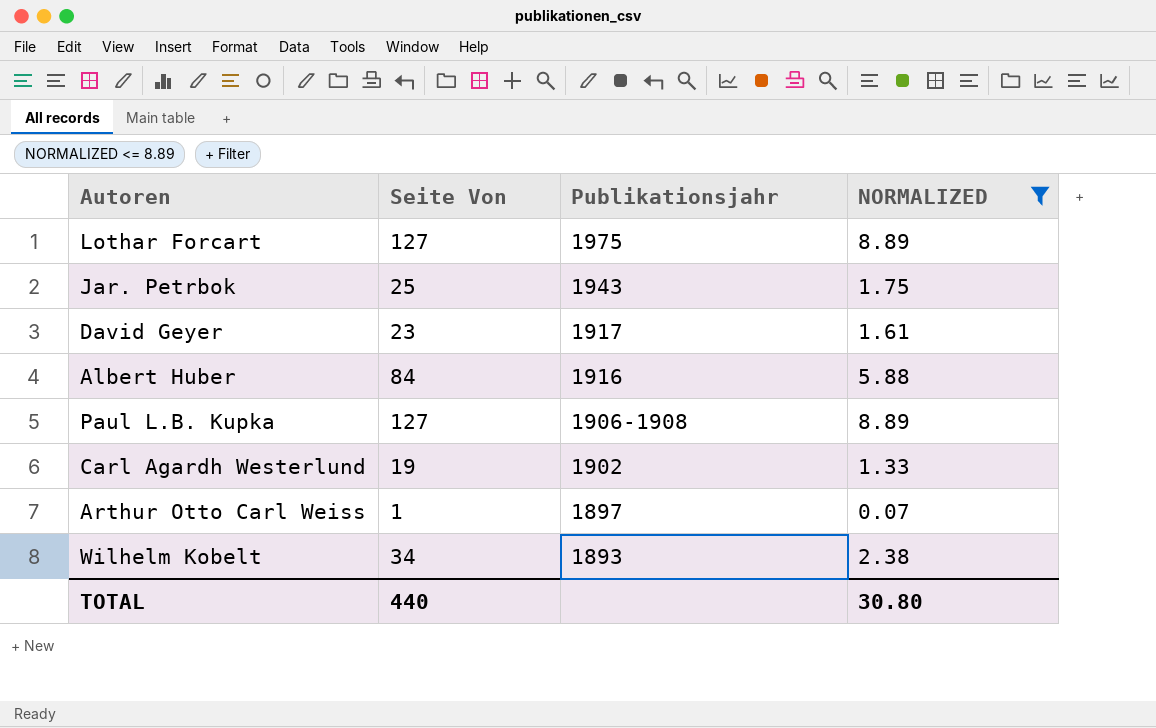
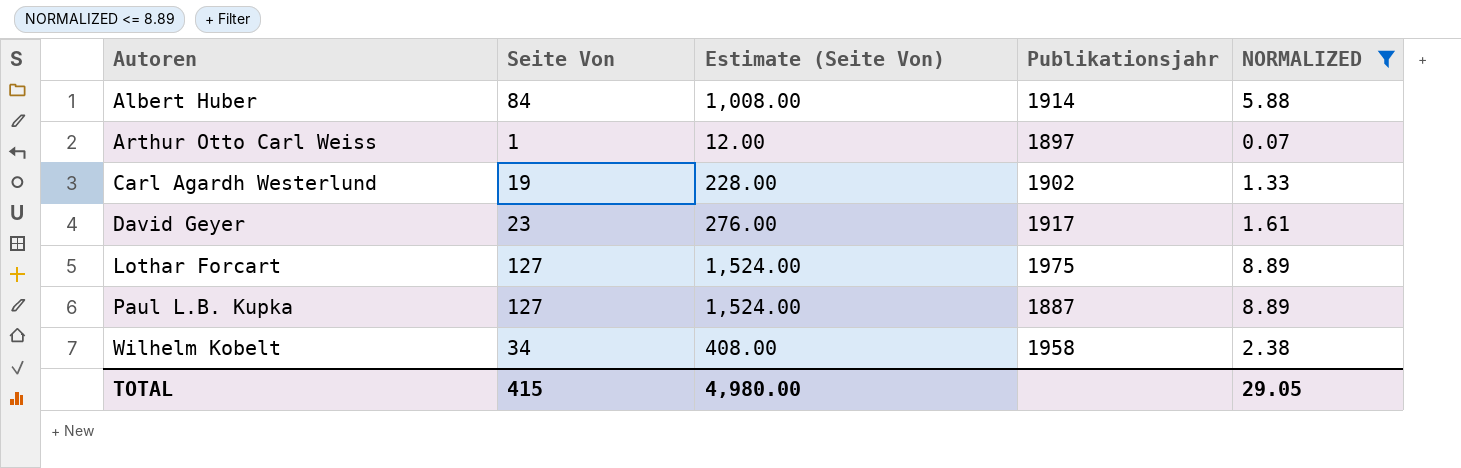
row order: Publikationsjahr descending -> Autoren ascending
column Estimate (Seite Von) | formula: none -> [Seite Von] * 12
row Jar. Petrbok: 25 | 1943 | 1.75 -> none
Albert Huber | Publikationsjahr: 1916 -> 1914
Paul L.B. Kupka | Publikationsjahr: 1906-1908 -> 1887
Wilhelm Kobelt | Publikationsjahr: 1893 -> 1958
TOTAL | Seite Von: 440 -> 415
TOTAL | NORMALIZED: 30.80 -> 29.05

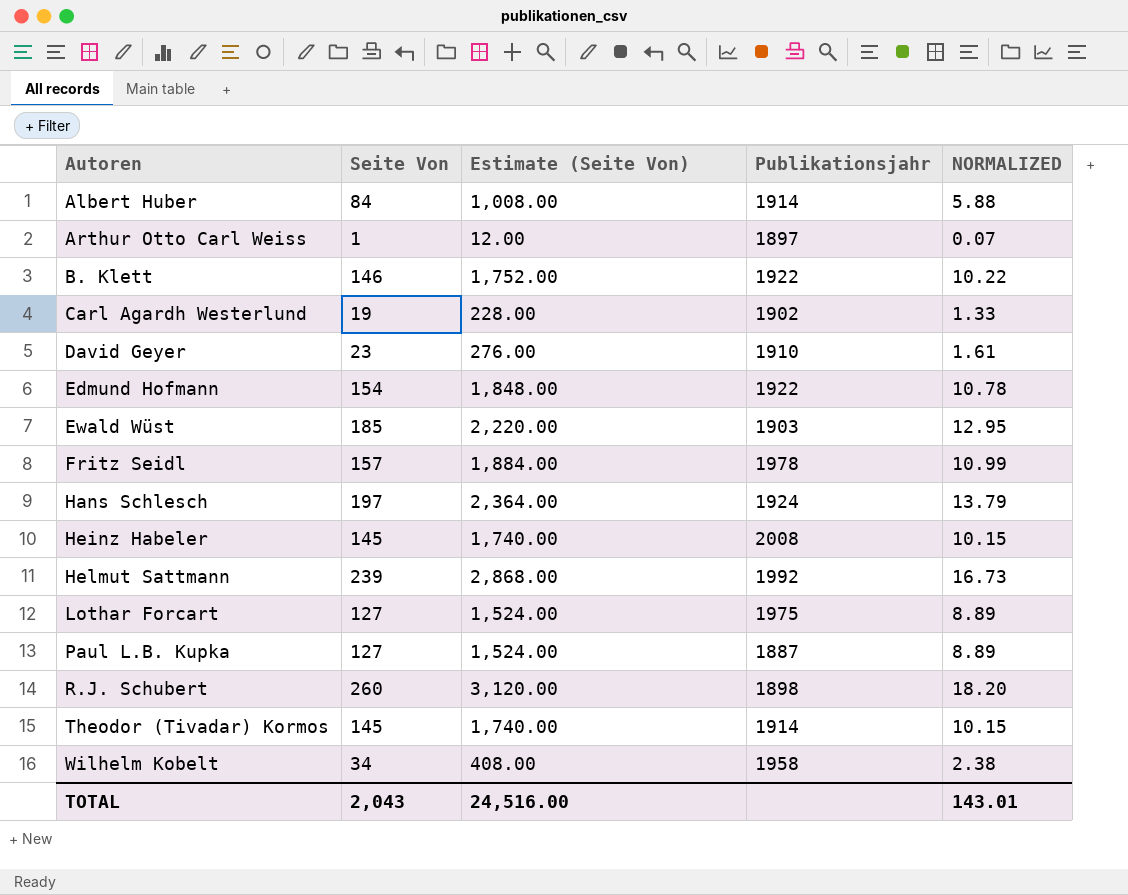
filter: NORMALIZED <= 8.89 -> none
David Geyer | Publikationsjahr: 1917 -> 1910
TOTAL | Seite Von: 415 -> 2,043
TOTAL | Estimate (Seite Von): 4,980.00 -> 24,516.00
TOTAL | NORMALIZED: 29.05 -> 143.01

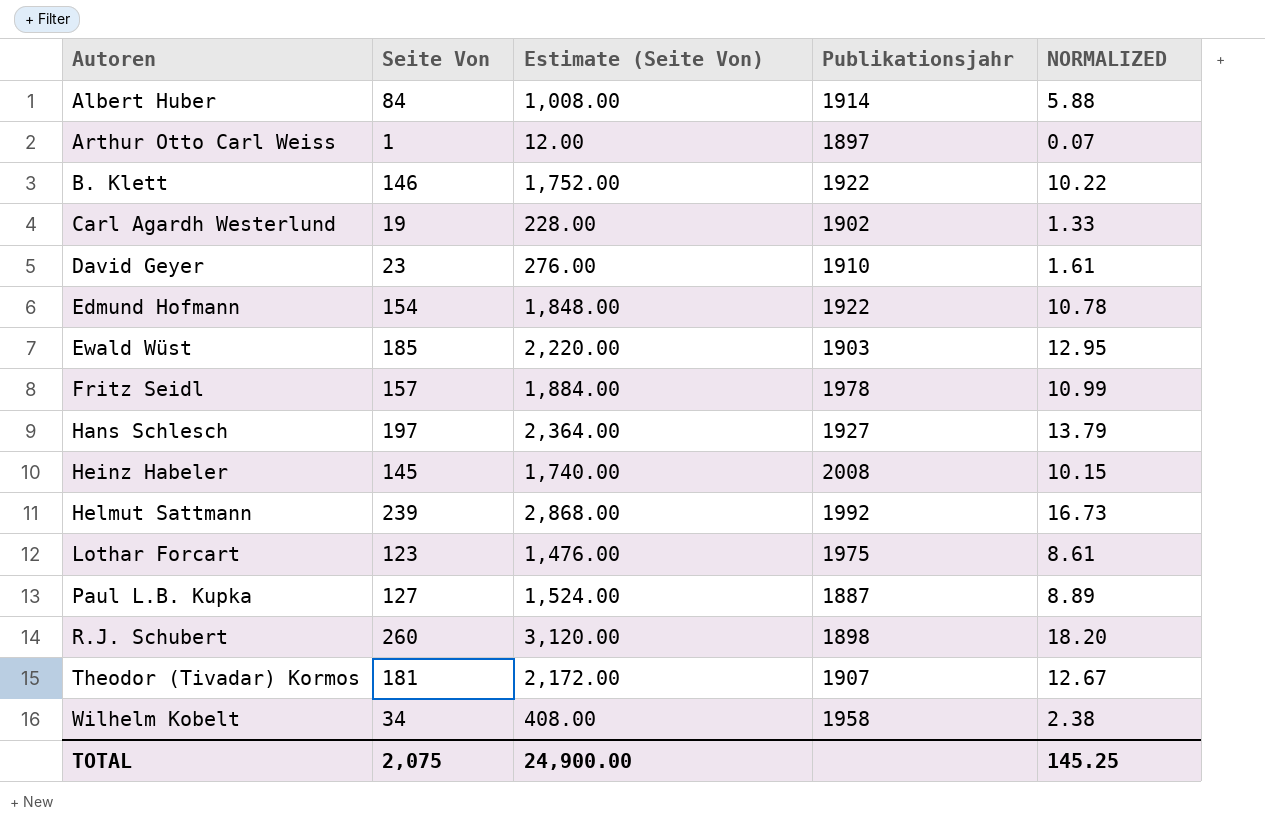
Hans Schlesch | Publikationsjahr: 1924 -> 1927
Lothar Forcart | Seite Von: 127 -> 123
Lothar Forcart | Estimate (Seite Von): 1,524.00 -> 1,476.00
Lothar Forcart | NORMALIZED: 8.89 -> 8.61
Theodor (Tivadar) Kormos | Seite Von: 145 -> 181
Theodor (Tivadar) Kormos | Estimate (Seite Von): 1,740.00 -> 2,172.00
Theodor (Tivadar) Kormos | Publikationsjahr: 1914 -> 1907
Theodor (Tivadar) Kormos | NORMALIZED: 10.15 -> 12.67
TOTAL | Seite Von: 2,043 -> 2,075
TOTAL | Estimate (Seite Von): 24,516.00 -> 24,900.00
TOTAL | NORMALIZED: 143.01 -> 145.25

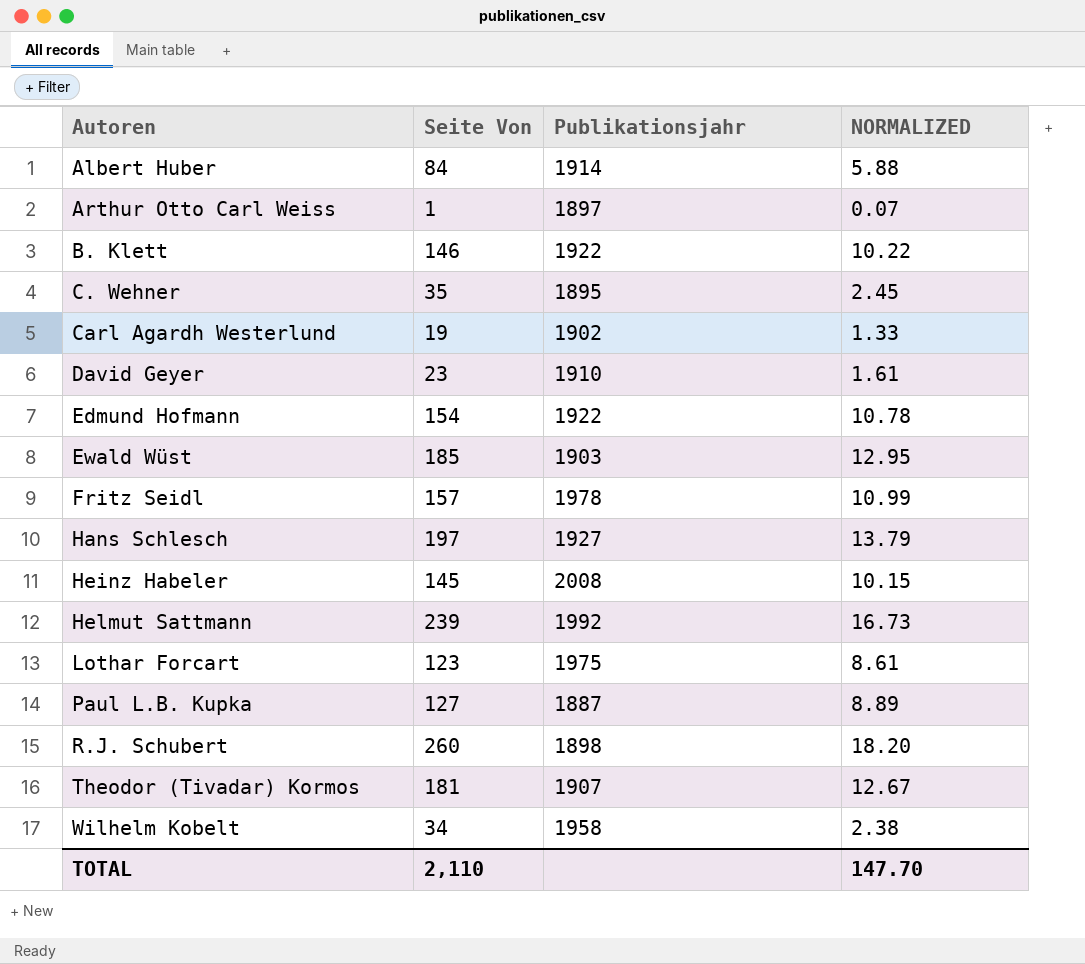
column Estimate (Seite Von) | formula: [Seite Von] * 12 -> none
row C. Wehner: none -> 35 | 1895 | 2.45
TOTAL | Seite Von: 2,075 -> 2,110
TOTAL | NORMALIZED: 145.25 -> 147.70

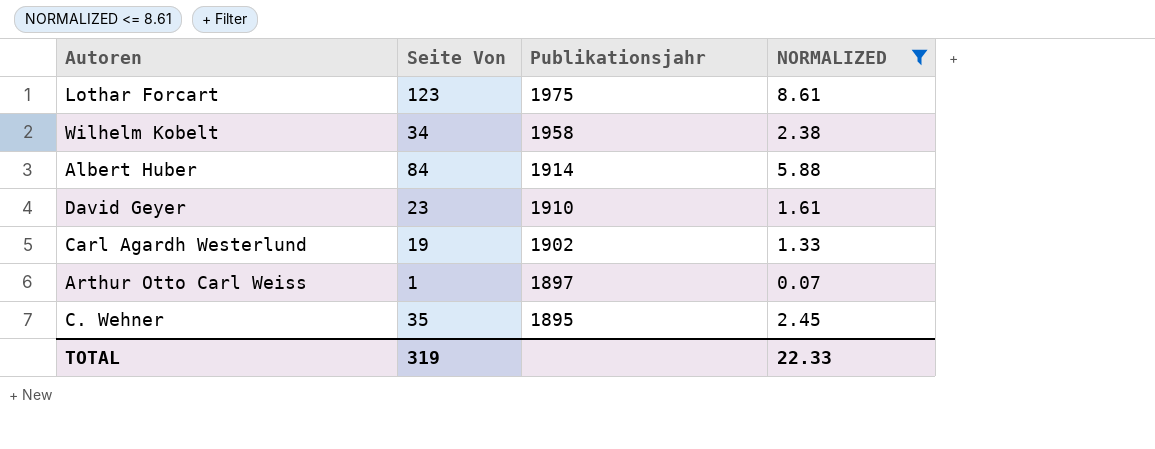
filter: none -> NORMALIZED <= 8.61
row order: Autoren ascending -> Publikationsjahr descending
TOTAL | Seite Von: 2,110 -> 319
TOTAL | NORMALIZED: 147.70 -> 22.33

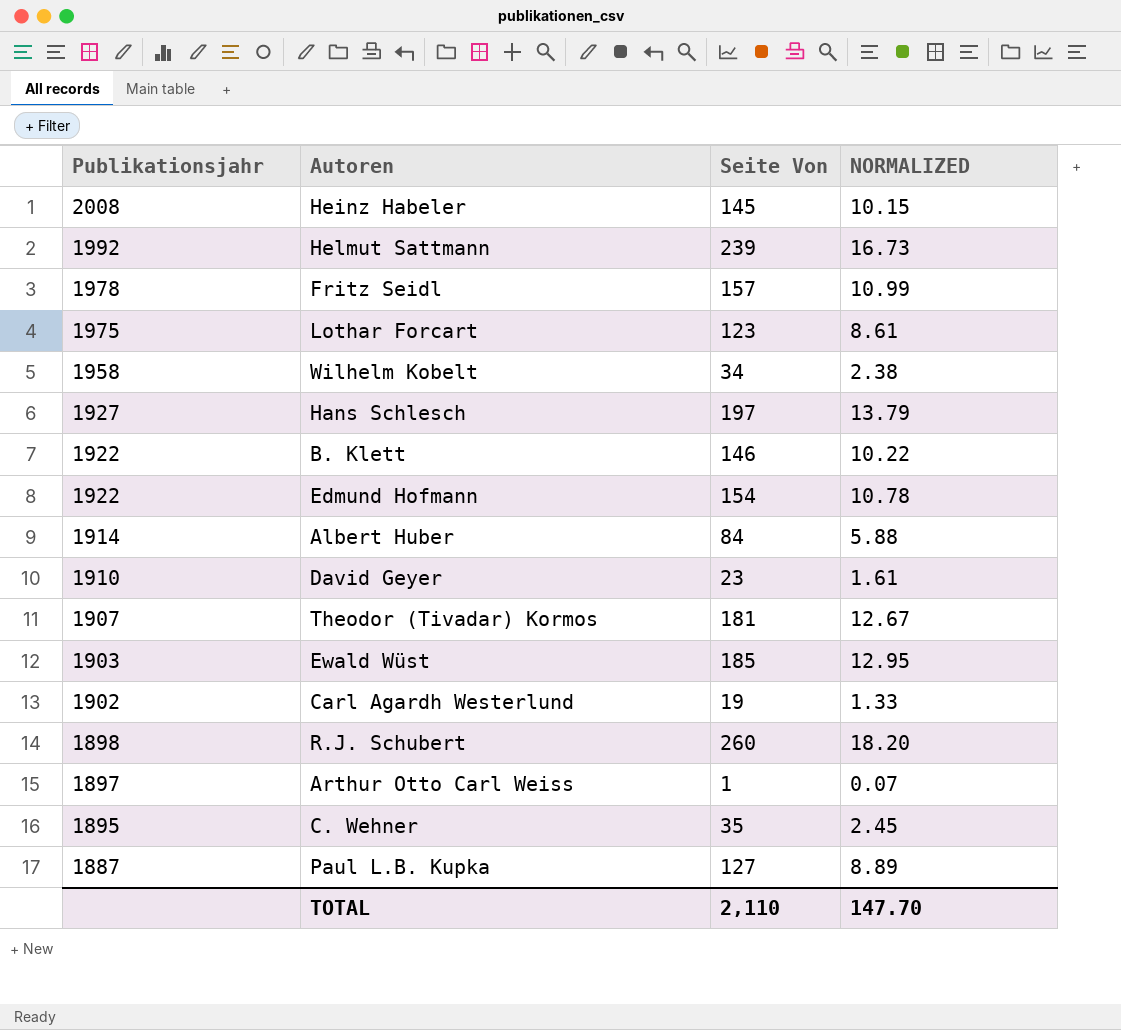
filter: NORMALIZED <= 8.61 -> none
column Publikationsjahr | position: 3 -> 1
TOTAL | Seite Von: 319 -> 2,110
TOTAL | NORMALIZED: 22.33 -> 147.70

